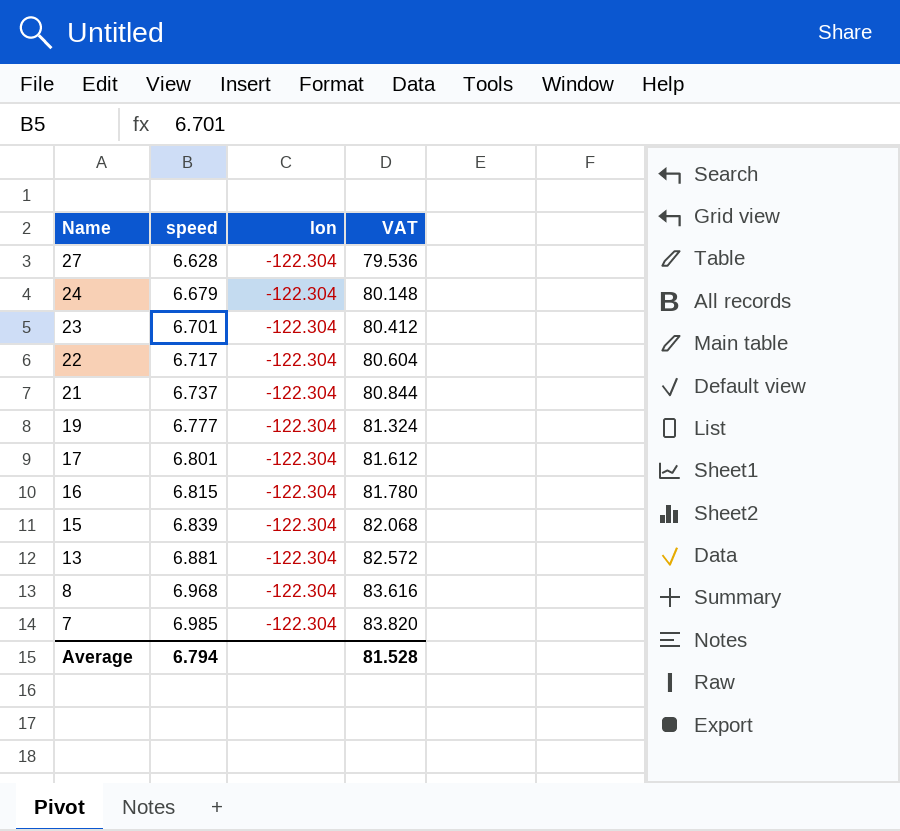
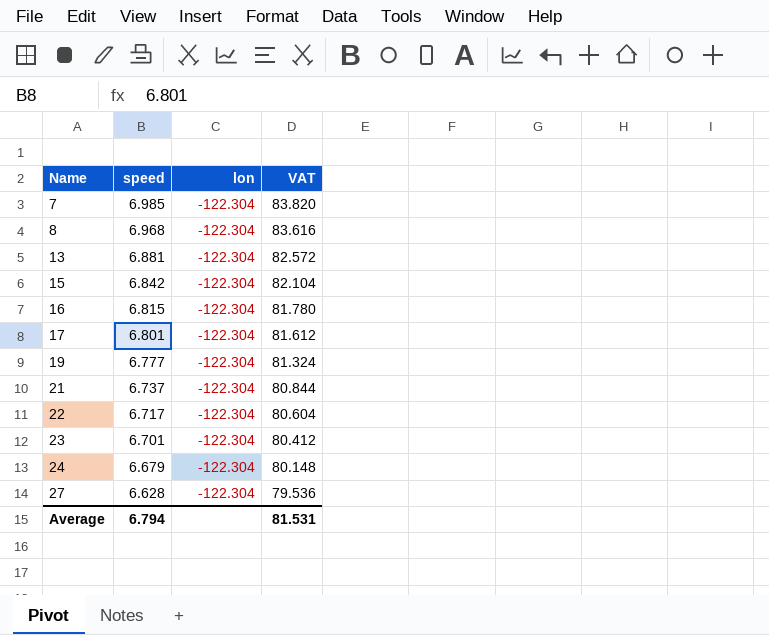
row order: Name descending -> Name ascending
15 | speed: 6.839 -> 6.842
15 | VAT: 82.068 -> 82.104
Average | VAT: 81.528 -> 81.531

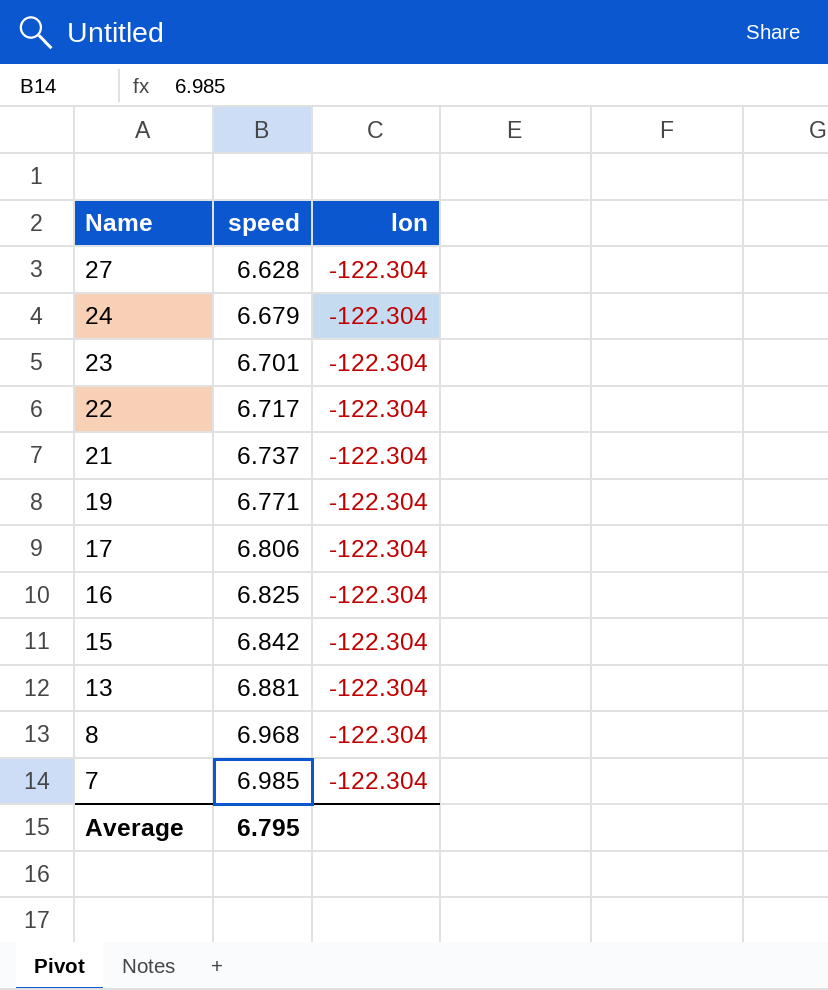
row order: Name ascending -> Name descending
column VAT | formula: [speed] * 12 -> none
19 | speed: 6.777 -> 6.771
17 | speed: 6.801 -> 6.806
16 | speed: 6.815 -> 6.825
Average | speed: 6.794 -> 6.795

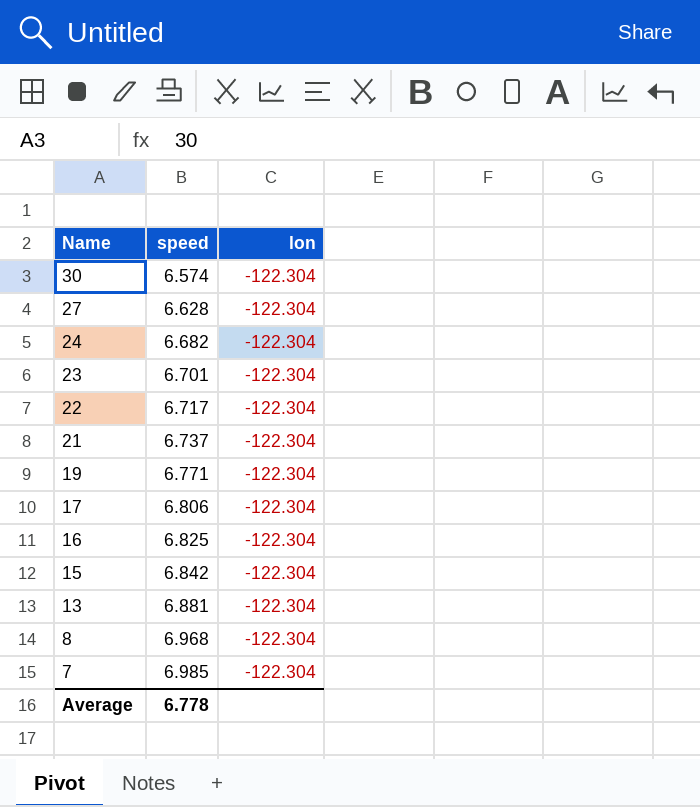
row 30: none -> 6.574 | -122.304
24 | speed: 6.679 -> 6.682
Average | speed: 6.795 -> 6.778

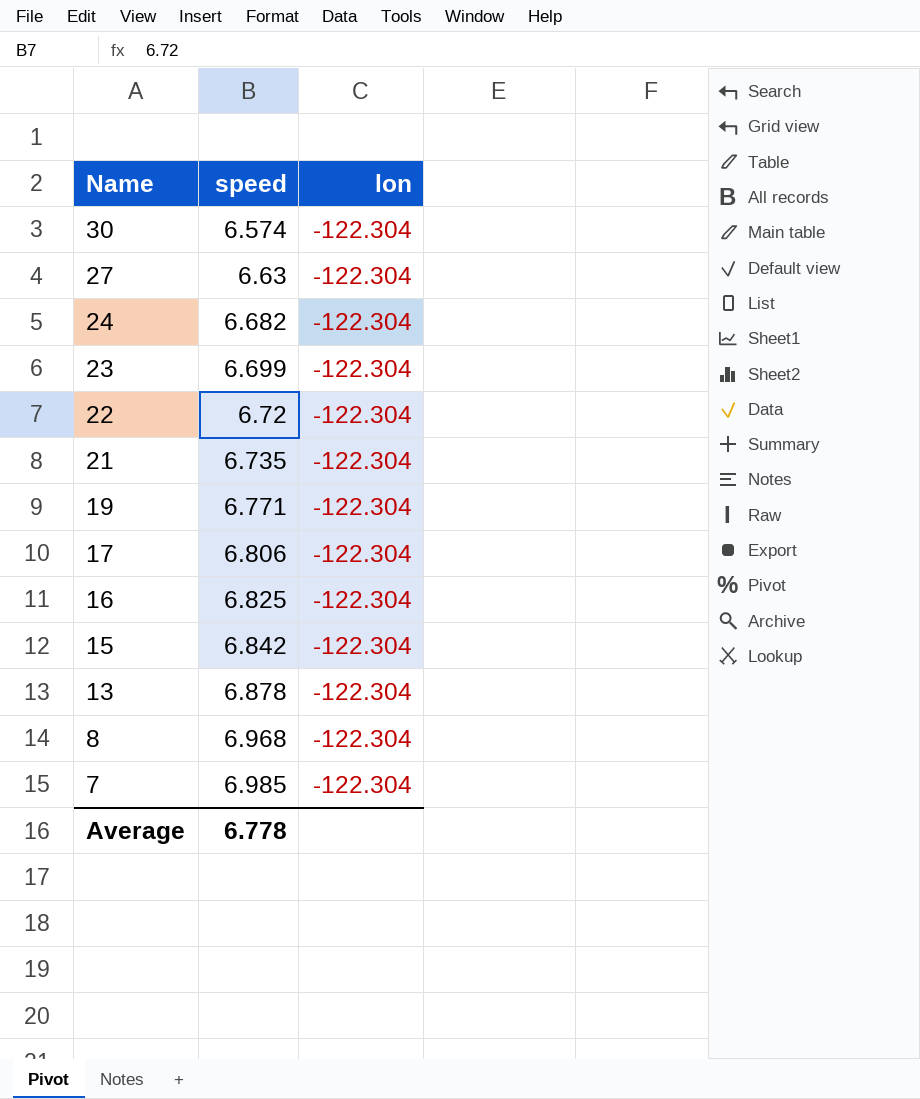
27 | speed: 6.628 -> 6.63
23 | speed: 6.701 -> 6.699
22 | speed: 6.717 -> 6.72
21 | speed: 6.737 -> 6.735
13 | speed: 6.881 -> 6.878

